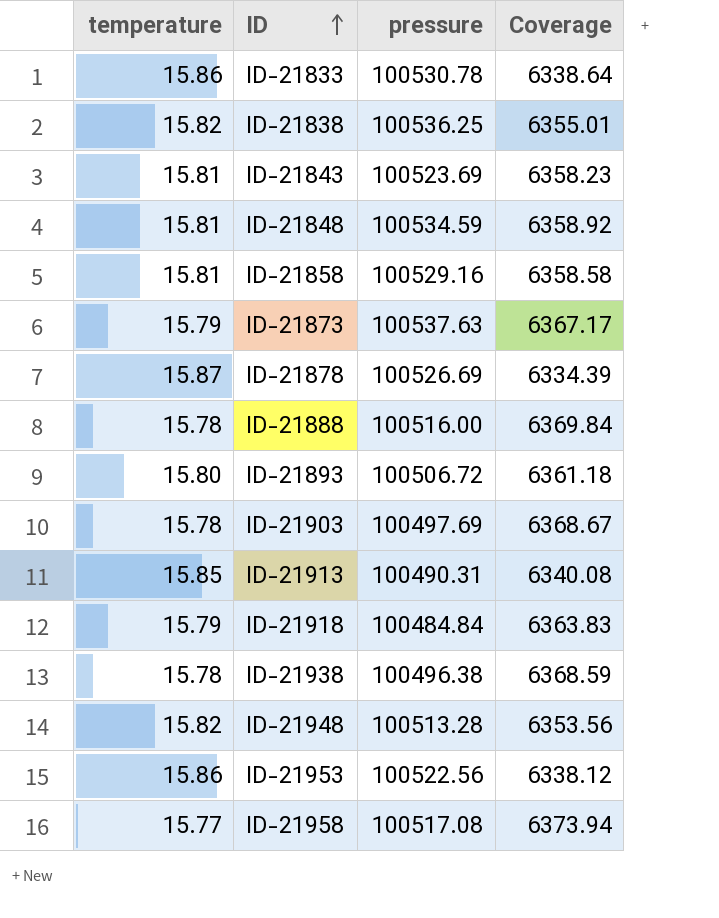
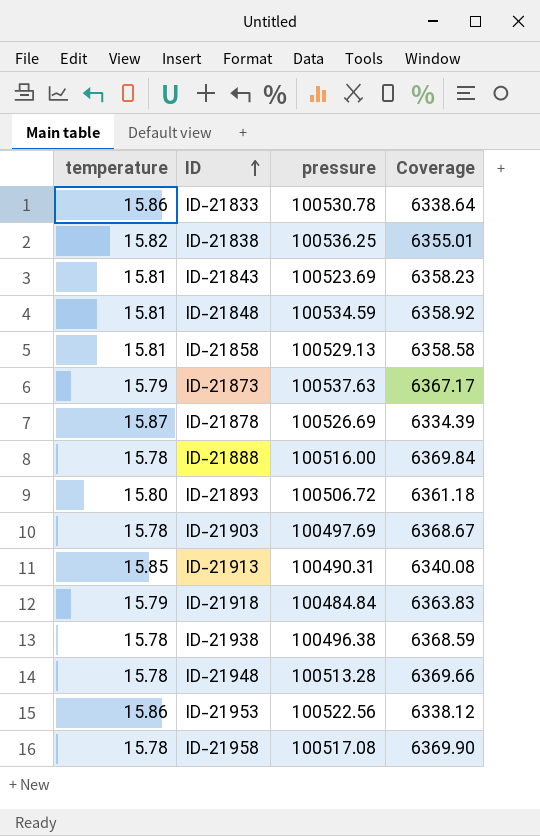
ID-21858 | pressure: 100529.16 -> 100529.13
ID-21948 | temperature: 15.82 -> 15.78
ID-21948 | Coverage: 6353.56 -> 6369.66
ID-21958 | temperature: 15.77 -> 15.78
ID-21958 | Coverage: 6373.94 -> 6369.90

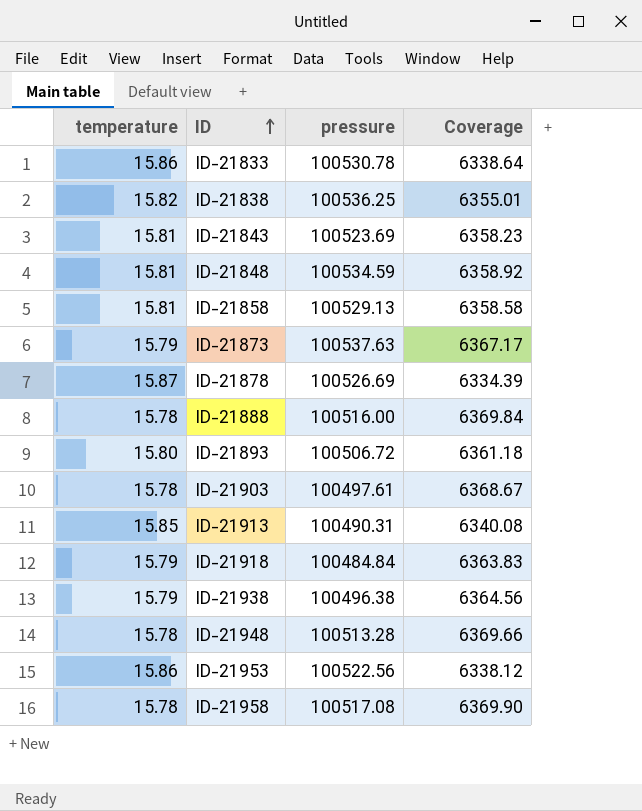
ID-21903 | pressure: 100497.69 -> 100497.61
ID-21938 | temperature: 15.78 -> 15.79
ID-21938 | Coverage: 6368.59 -> 6364.56

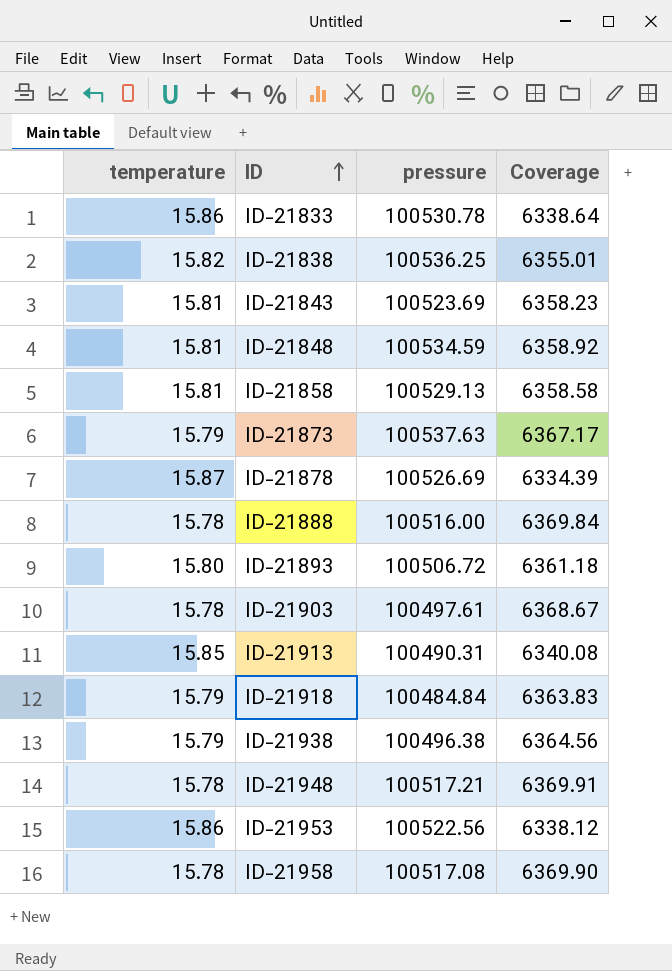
ID-21948 | pressure: 100513.28 -> 100517.21
ID-21948 | Coverage: 6369.66 -> 6369.91

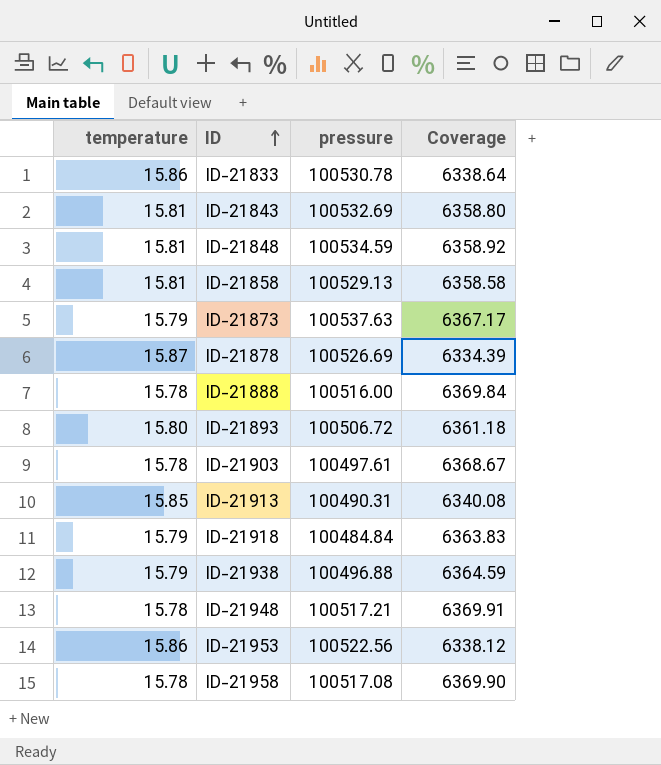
row ID-21838: 15.82 | 100536.25 | 6355.01 -> none
ID-21843 | pressure: 100523.69 -> 100532.69
ID-21843 | Coverage: 6358.23 -> 6358.80
ID-21938 | pressure: 100496.38 -> 100496.88
ID-21938 | Coverage: 6364.56 -> 6364.59

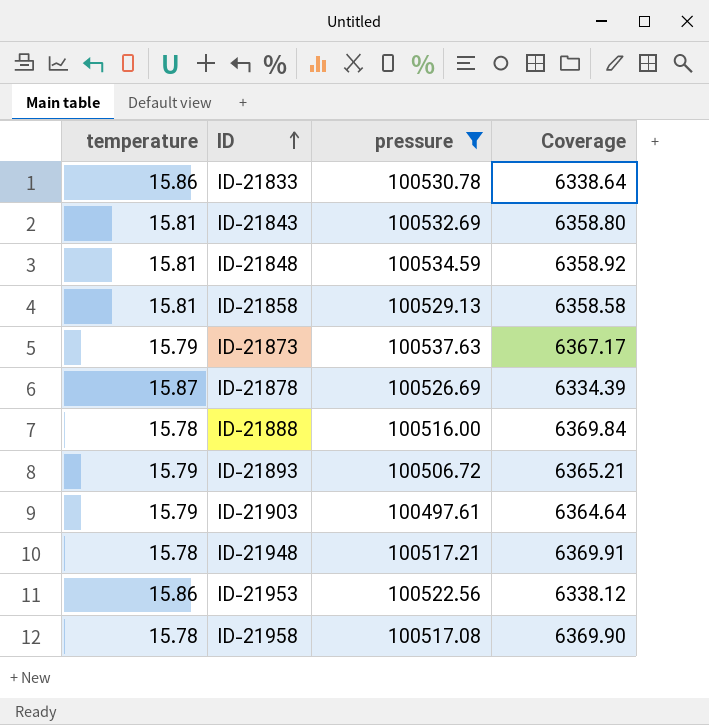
filter: none -> pressure >= 100497.61
ID-21893 | temperature: 15.80 -> 15.79
ID-21893 | Coverage: 6361.18 -> 6365.21
ID-21903 | temperature: 15.78 -> 15.79
ID-21903 | Coverage: 6368.67 -> 6364.64

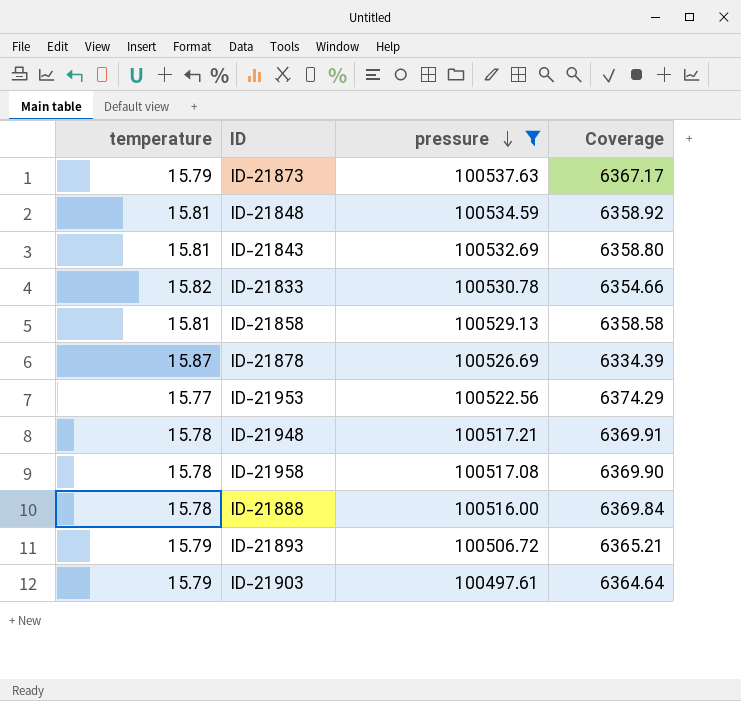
row order: ID ascending -> pressure descending
ID-21833 | temperature: 15.86 -> 15.82
ID-21833 | Coverage: 6338.64 -> 6354.66
ID-21953 | temperature: 15.86 -> 15.77
ID-21953 | Coverage: 6338.12 -> 6374.29

